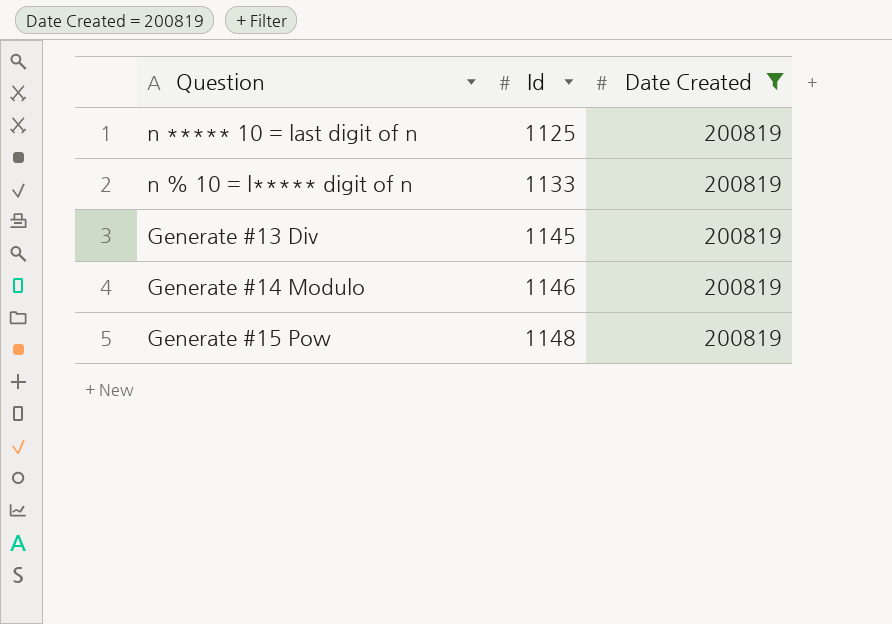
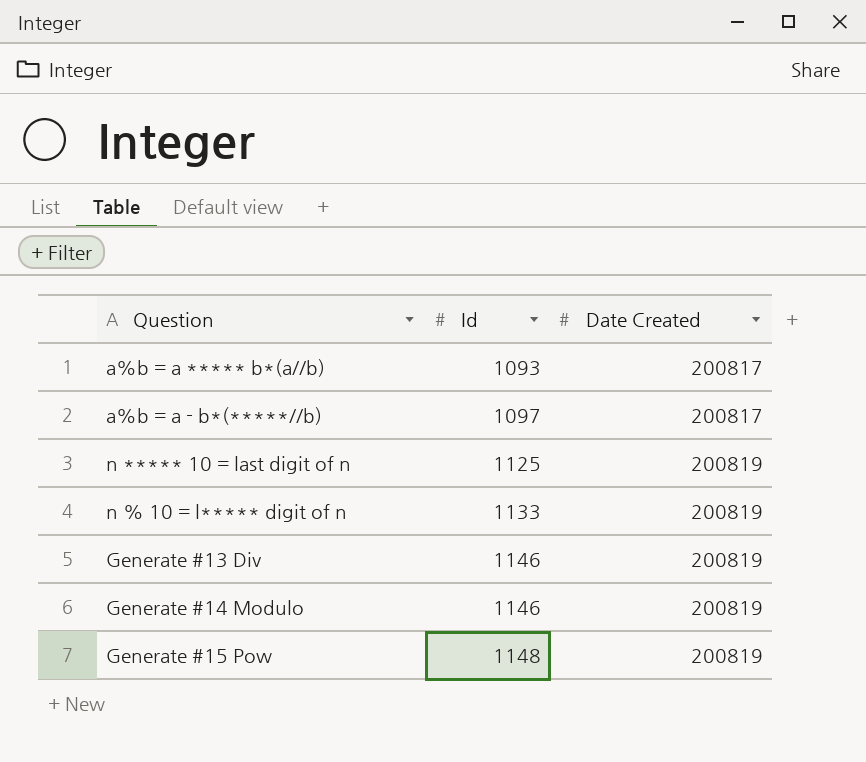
filter: Date Created = 200819 -> none
Generate #13 Div | Id: 1145 -> 1146

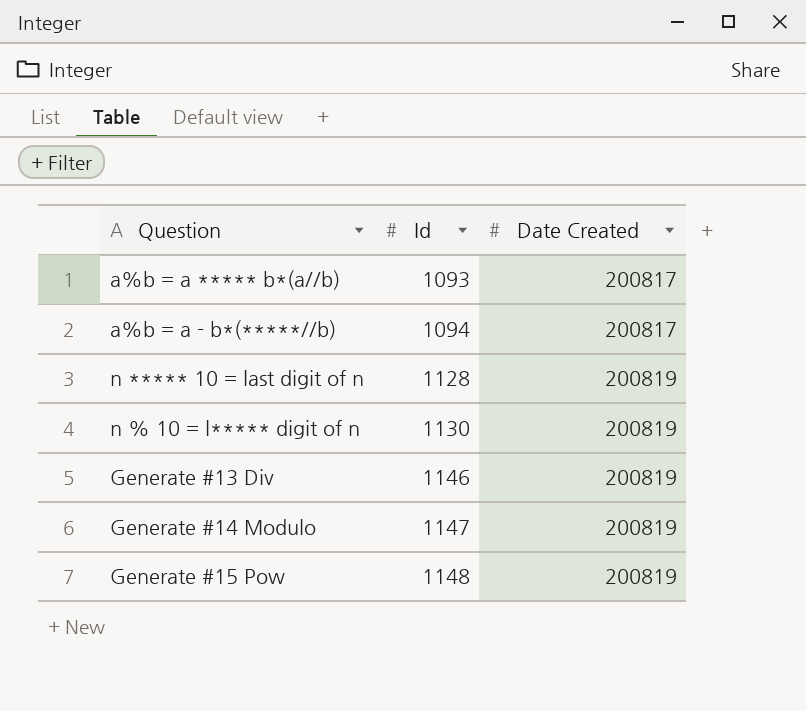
a%b = a - b*(*****//b) | Id: 1097 -> 1094
n ***** 10 = last digit of n | Id: 1125 -> 1128
n % 10 = l***** digit of n | Id: 1133 -> 1130
Generate #14 Modulo | Id: 1146 -> 1147

